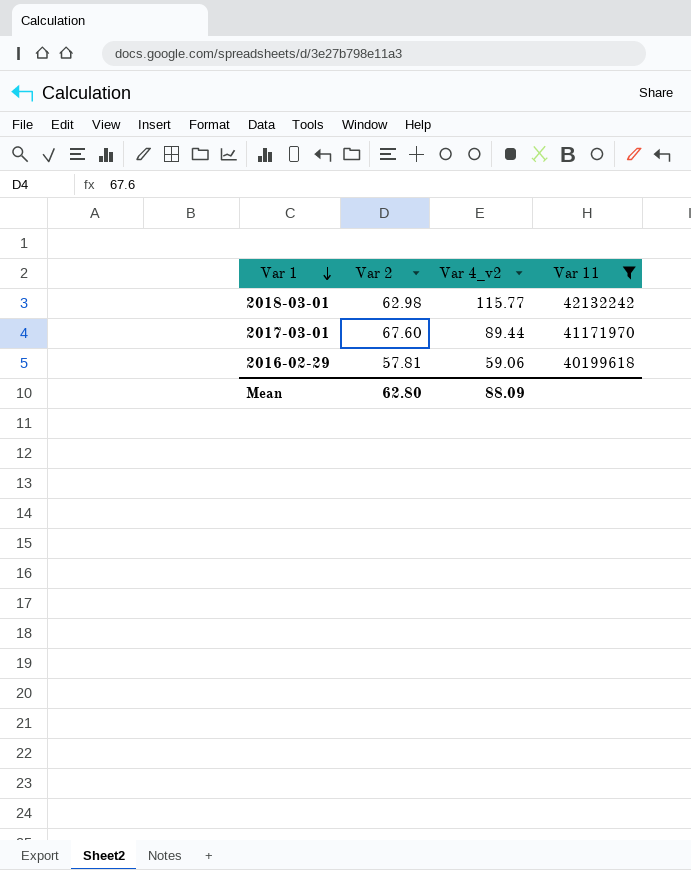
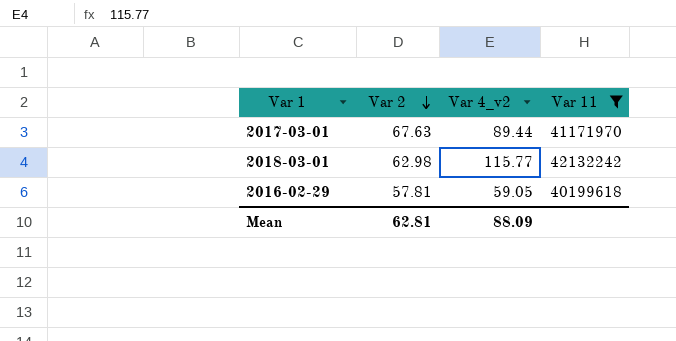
row order: Var 1 descending -> Var 2 descending
2017-03-01 | Var 2: 67.60 -> 67.63
2016-02-29 | Var 4_v2: 59.06 -> 59.05
Mean | Var 2: 62.80 -> 62.81

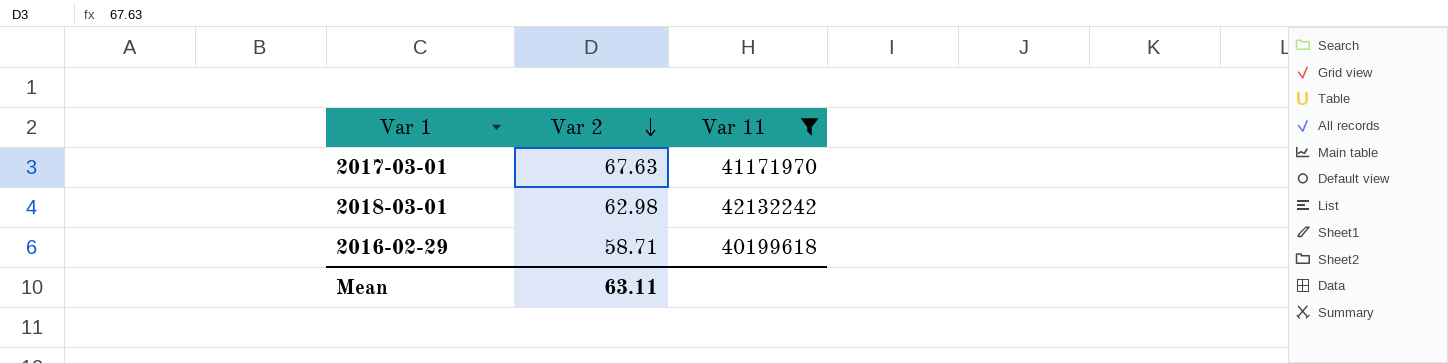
column Var 4_v2 | position: 3 -> none
2016-02-29 | Var 2: 57.81 -> 58.71
Mean | Var 2: 62.81 -> 63.11

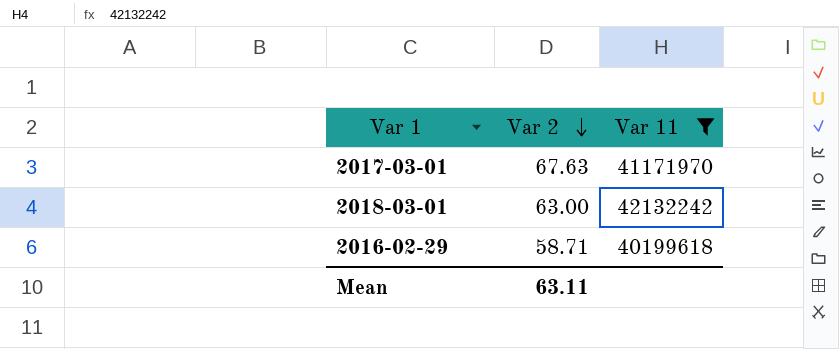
2018-03-01 | Var 2: 62.98 -> 63.00

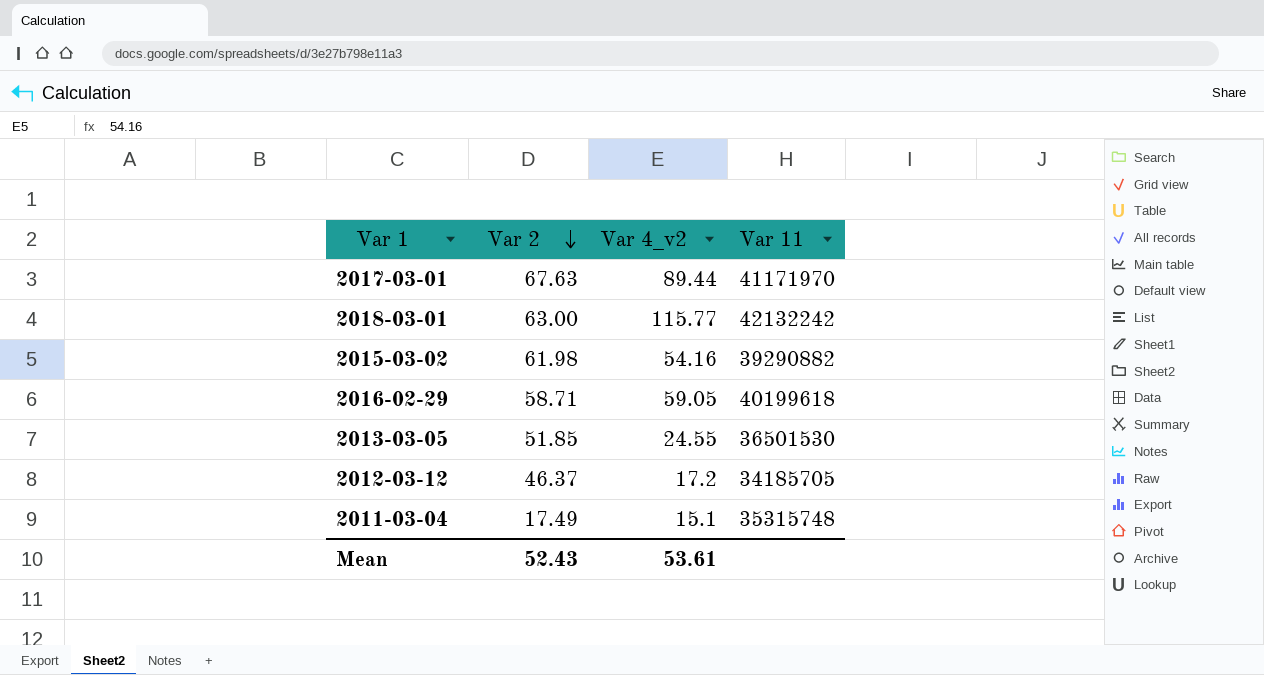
filter: Var 11 >= 40199618 -> none
column Var 4_v2 | position: none -> 3
Mean | Var 2: 63.11 -> 52.43

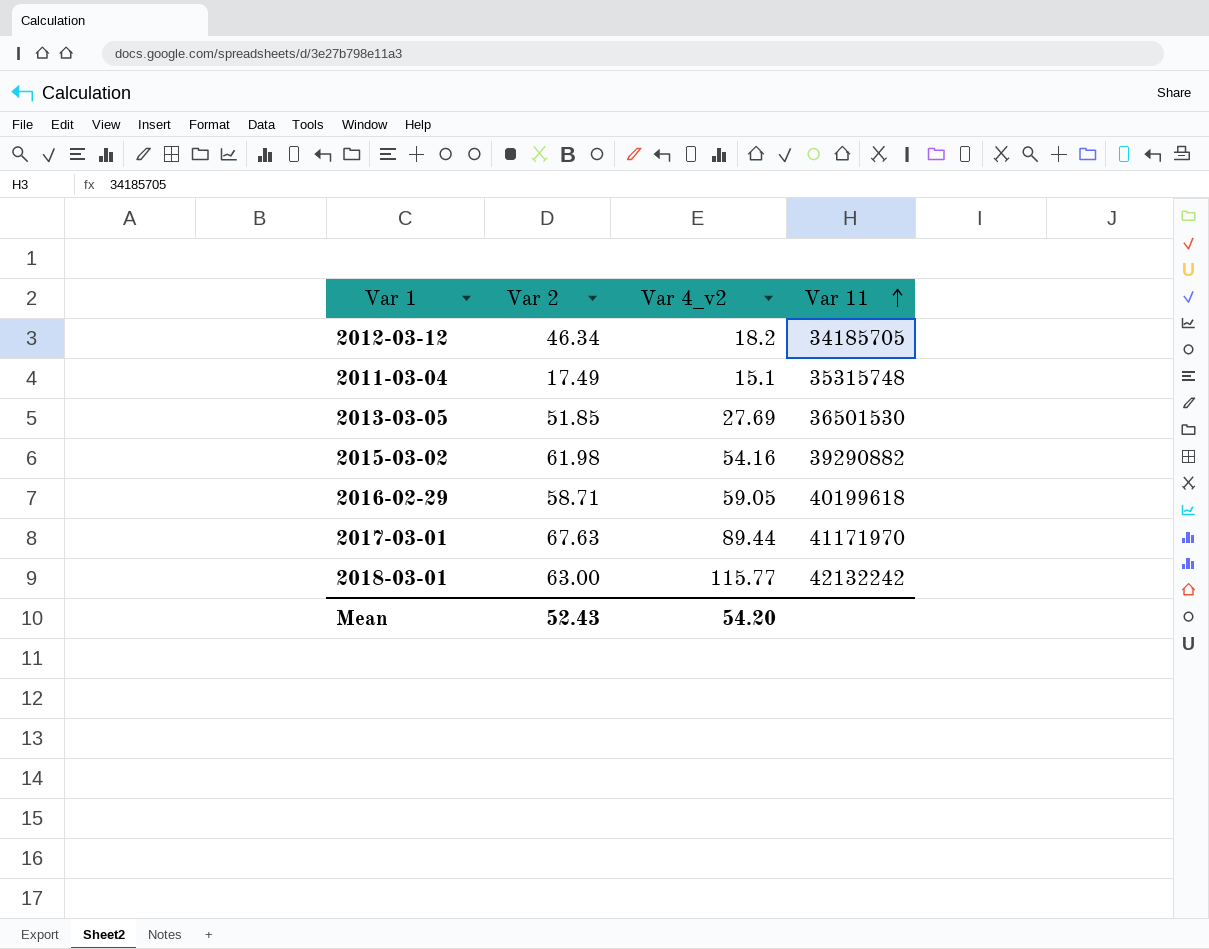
row order: Var 2 descending -> Var 11 ascending
2012-03-12 | Var 2: 46.37 -> 46.34
2012-03-12 | Var 4_v2: 17.2 -> 18.2
2013-03-05 | Var 4_v2: 24.55 -> 27.69
Mean | Var 4_v2: 53.61 -> 54.20

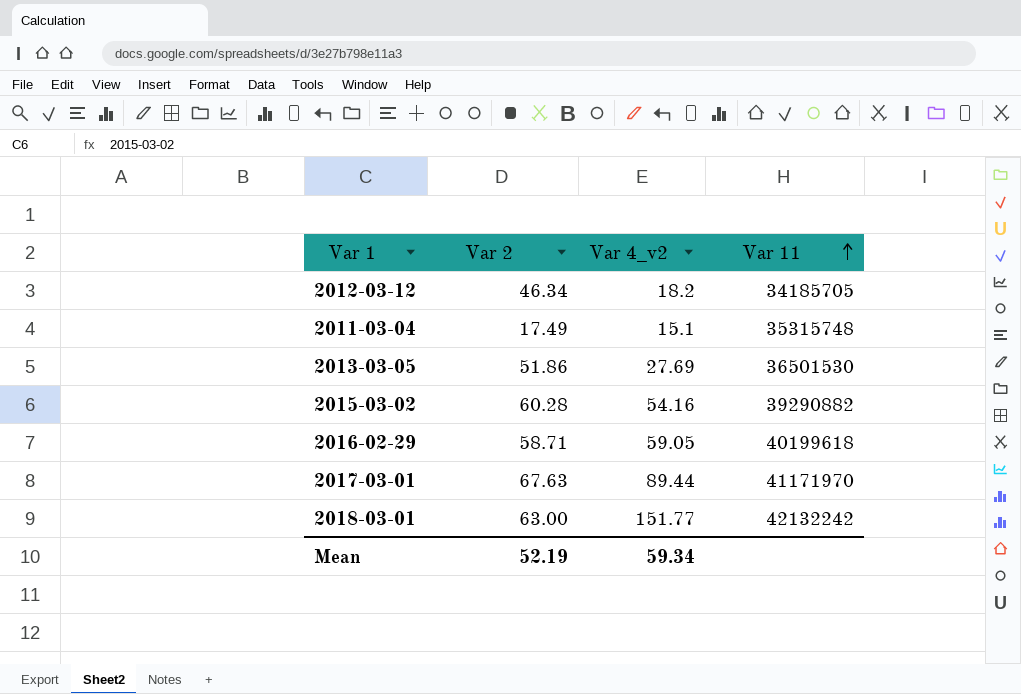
2013-03-05 | Var 2: 51.85 -> 51.86
2015-03-02 | Var 2: 61.98 -> 60.28
2018-03-01 | Var 4_v2: 115.77 -> 151.77
Mean | Var 2: 52.43 -> 52.19
Mean | Var 4_v2: 54.20 -> 59.34

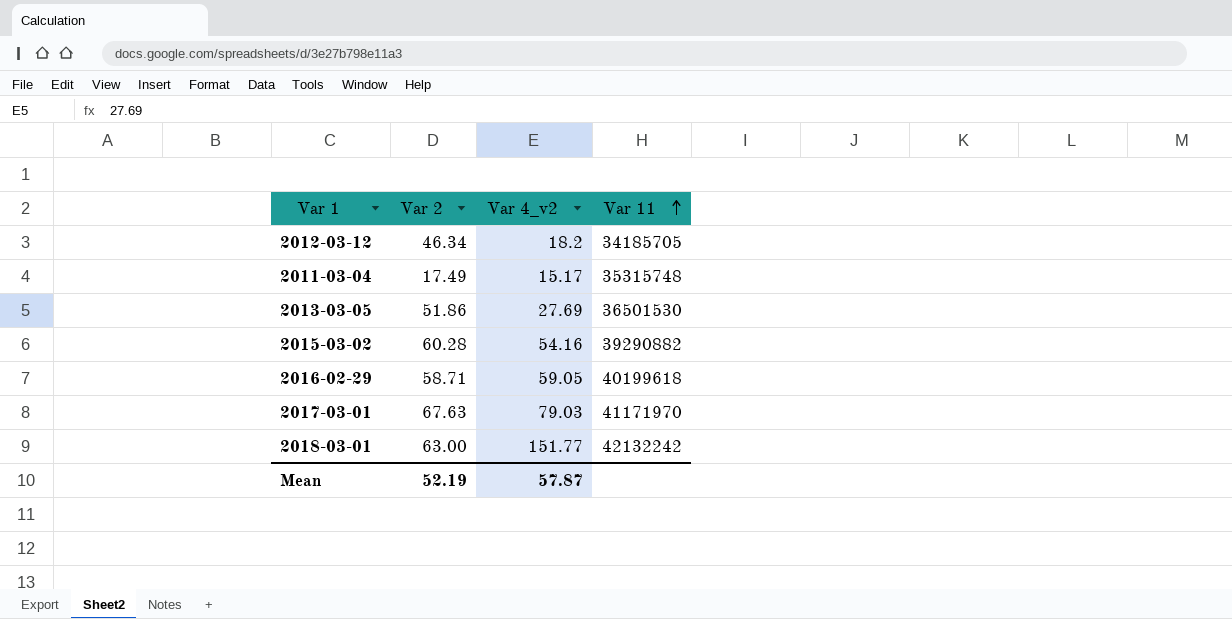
2011-03-04 | Var 4_v2: 15.1 -> 15.17
2017-03-01 | Var 4_v2: 89.44 -> 79.03
Mean | Var 4_v2: 59.34 -> 57.87

